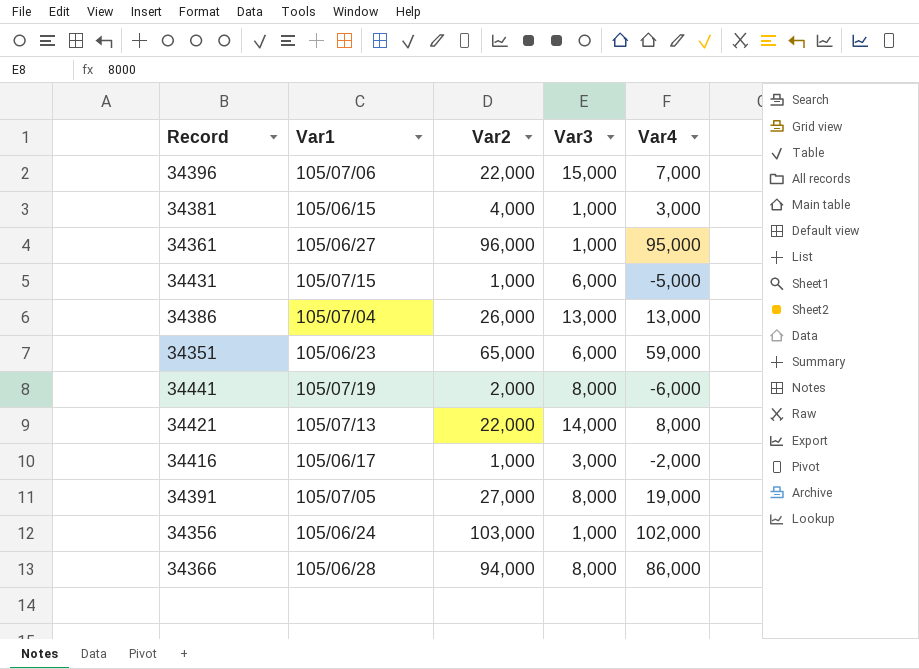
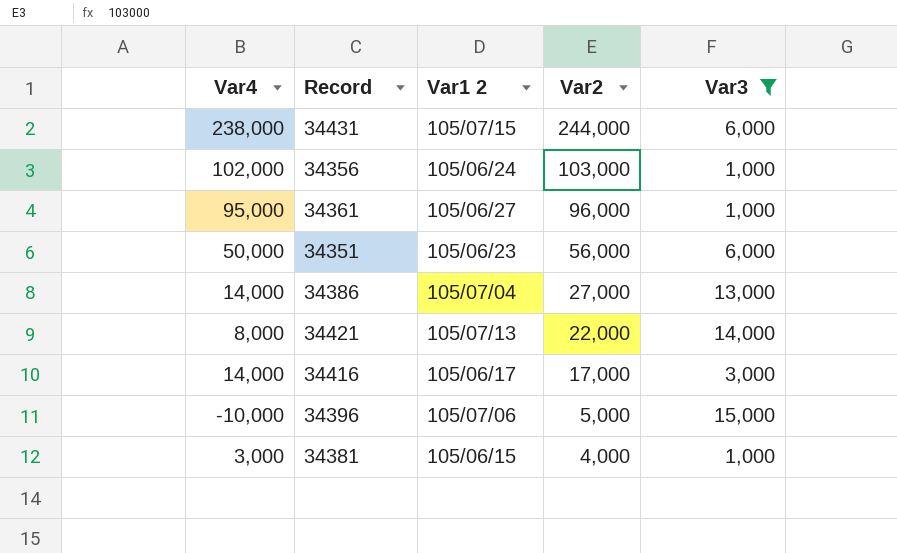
filter: none -> Var3 != 8,000
row order: none -> Var2 descending
column Var4 | position: 5 -> 1
column name: Var1 -> Var1 2
34431 | Var4: -5,000 -> 238,000
34431 | Var2: 1,000 -> 244,000
34351 | Var4: 59,000 -> 50,000
34351 | Var2: 65,000 -> 56,000
34386 | Var4: 13,000 -> 14,000
34386 | Var2: 26,000 -> 27,000
34416 | Var4: -2,000 -> 14,000
34416 | Var2: 1,000 -> 17,000
34396 | Var4: 7,000 -> -10,000
34396 | Var2: 22,000 -> 5,000

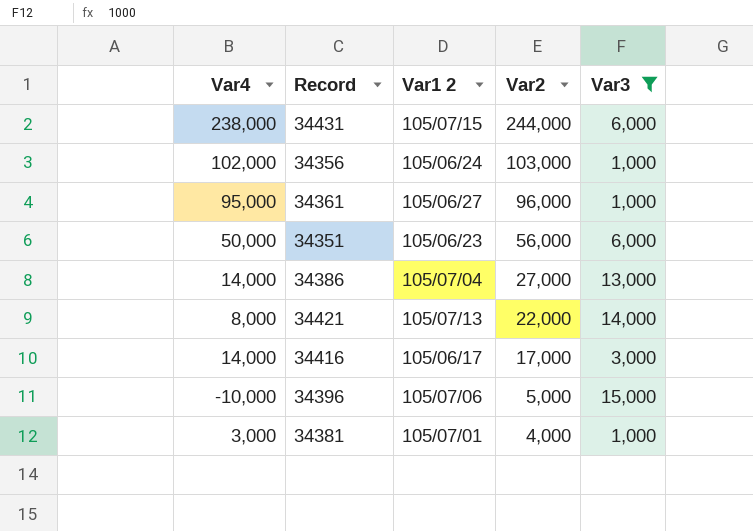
34381 | Var1 2: 105/06/15 -> 105/07/01

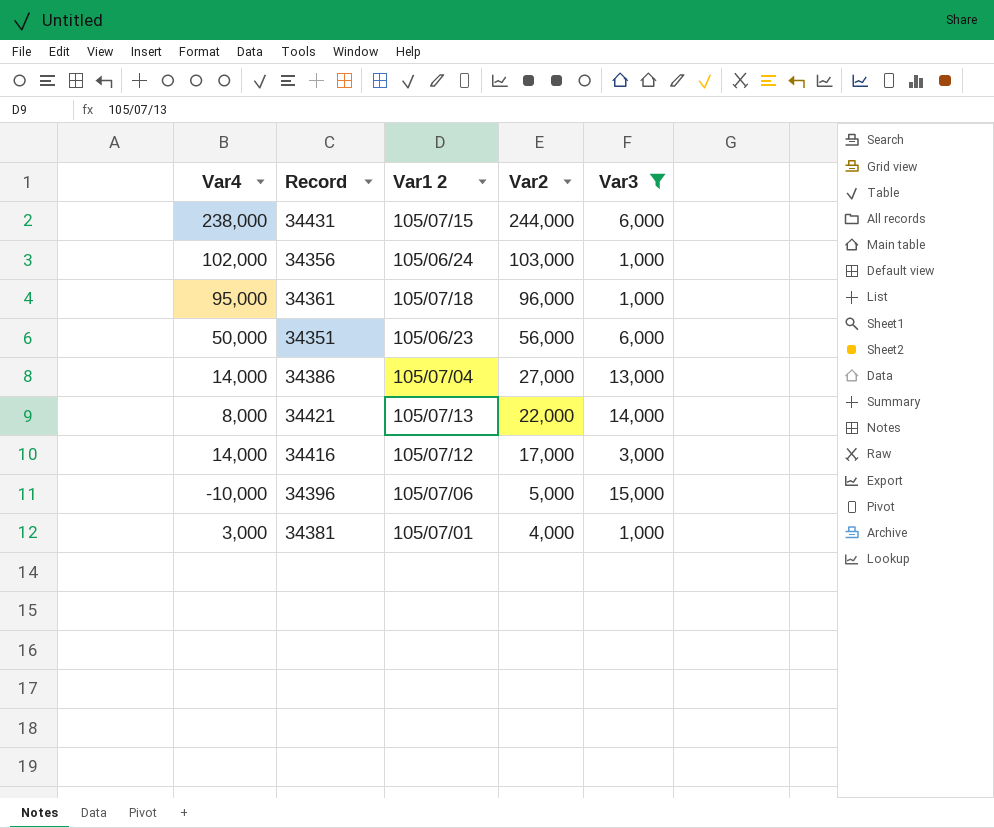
34361 | Var1 2: 105/06/27 -> 105/07/18
34416 | Var1 2: 105/06/17 -> 105/07/12

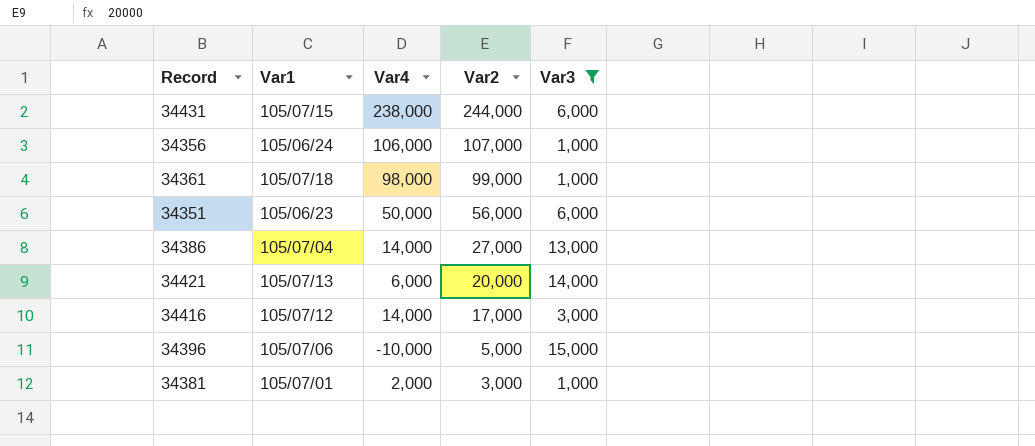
column name: Var1 2 -> Var1
column Var4 | position: 1 -> 3
34356 | Var4: 102,000 -> 106,000
34356 | Var2: 103,000 -> 107,000
34361 | Var4: 95,000 -> 98,000
34361 | Var2: 96,000 -> 99,000
34421 | Var4: 8,000 -> 6,000
34421 | Var2: 22,000 -> 20,000
34381 | Var4: 3,000 -> 2,000
34381 | Var2: 4,000 -> 3,000

